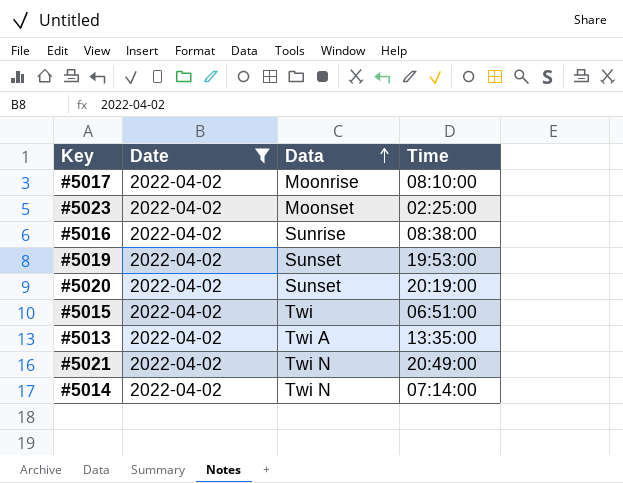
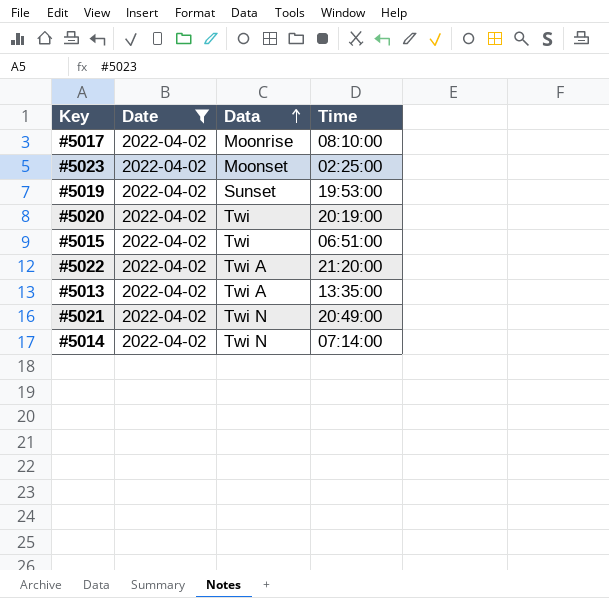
row #5016: 2022-04-02 | Sunrise | 08:38:00 -> none
#5020 | Data: Sunset -> Twi
row #5022: none -> 2022-04-02 | Twi A | 21:20:00

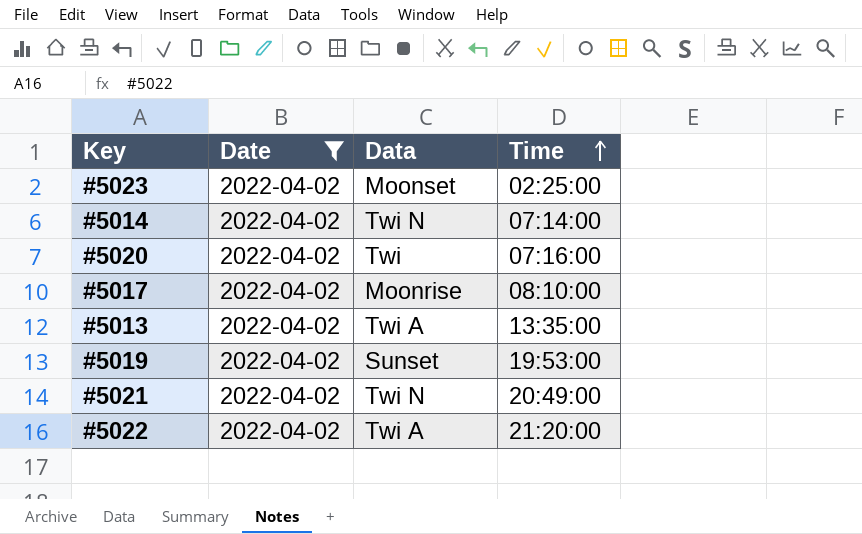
row order: Data ascending -> Time ascending
row #5015: 2022-04-02 | Twi | 06:51:00 -> none
#5020 | Time: 20:19:00 -> 07:16:00

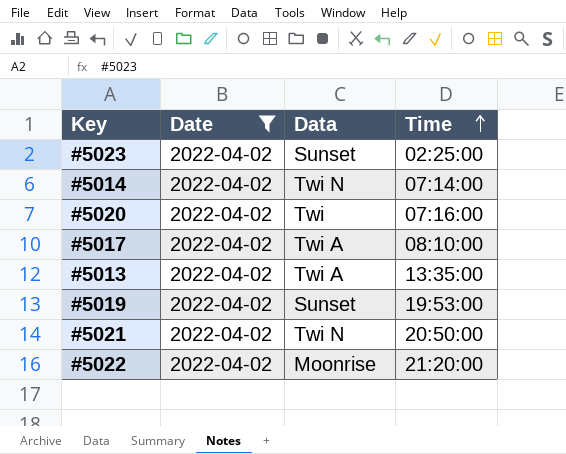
#5023 | Data: Moonset -> Sunset
#5017 | Data: Moonrise -> Twi A
#5021 | Time: 20:49:00 -> 20:50:00
#5022 | Data: Twi A -> Moonrise

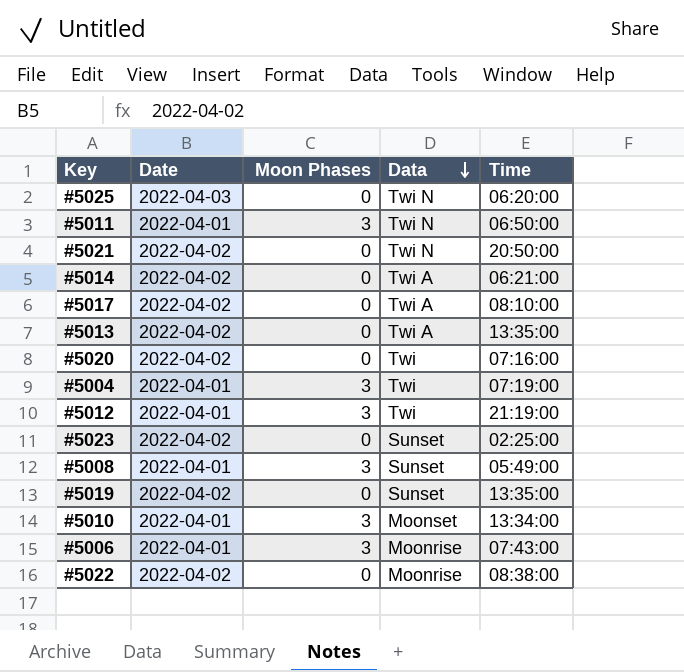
filter: Date = 2022-04-02 -> none
row order: Time ascending -> Data descending
column Moon Phases | position: none -> 3
#5014 | Data: Twi N -> Twi A
#5014 | Time: 07:14:00 -> 06:21:00
#5019 | Time: 19:53:00 -> 13:35:00
#5022 | Time: 21:20:00 -> 08:38:00

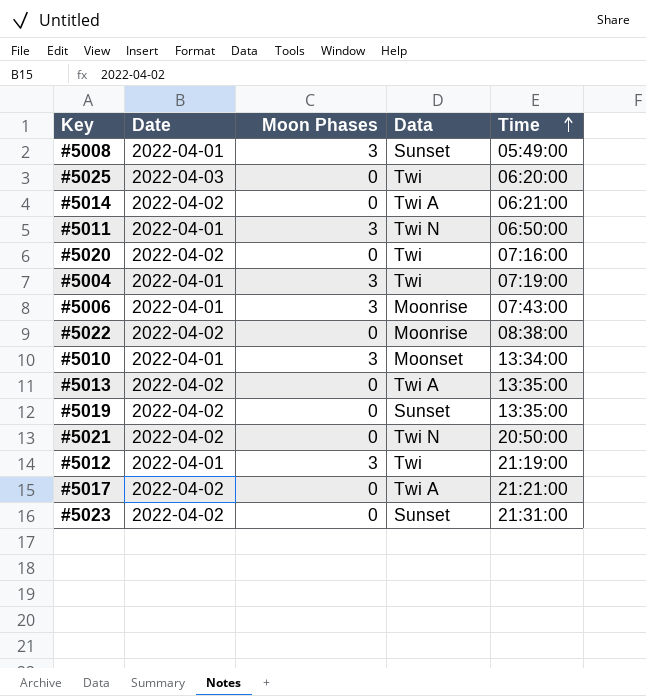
row order: Data descending -> Time ascending
#5025 | Data: Twi N -> Twi
#5017 | Time: 08:10:00 -> 21:21:00
#5023 | Time: 02:25:00 -> 21:31:00

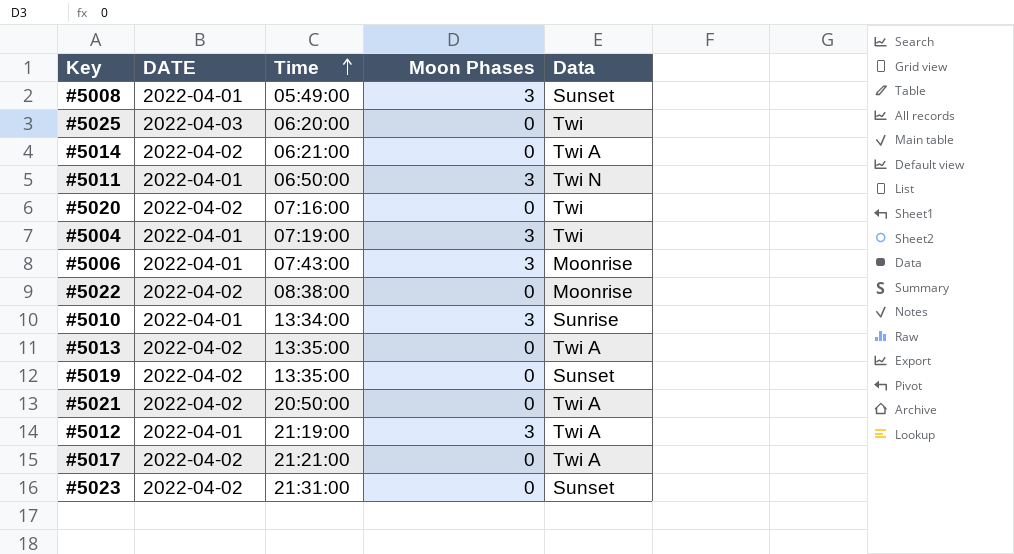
column name: Date -> DATE
column Time | position: 5 -> 3
#5010 | Data: Moonset -> Sunrise
#5021 | Data: Twi N -> Twi A
#5012 | Data: Twi -> Twi A

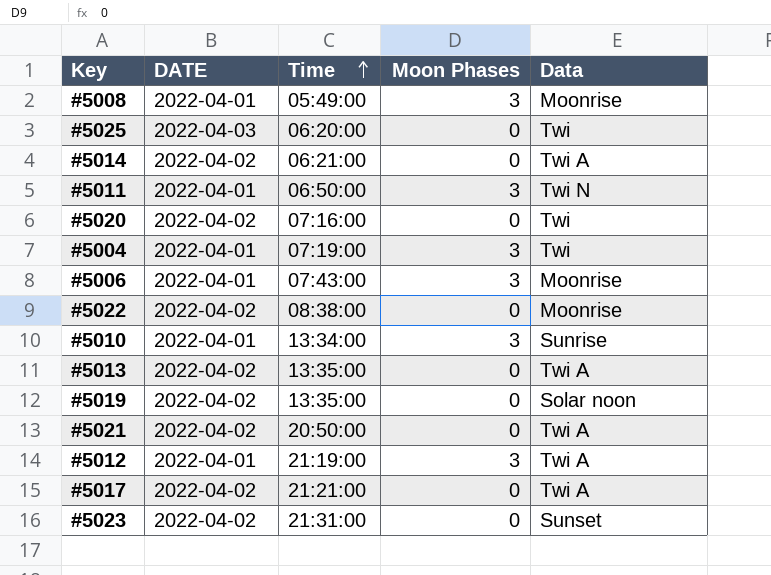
#5008 | Data: Sunset -> Moonrise
#5019 | Data: Sunset -> Solar noon

